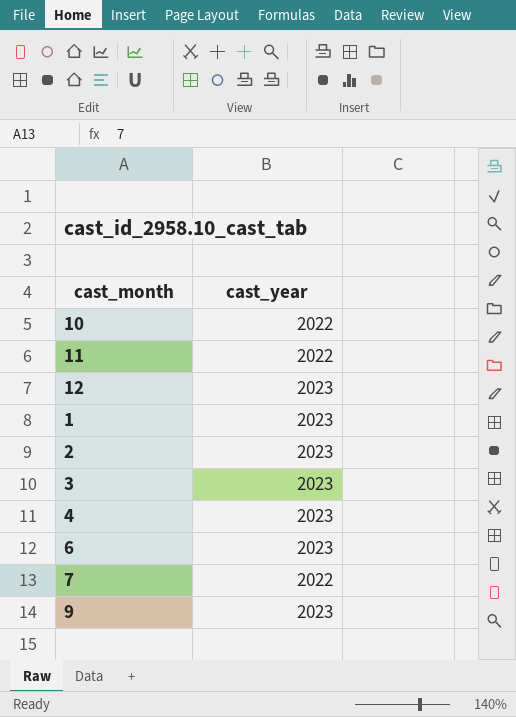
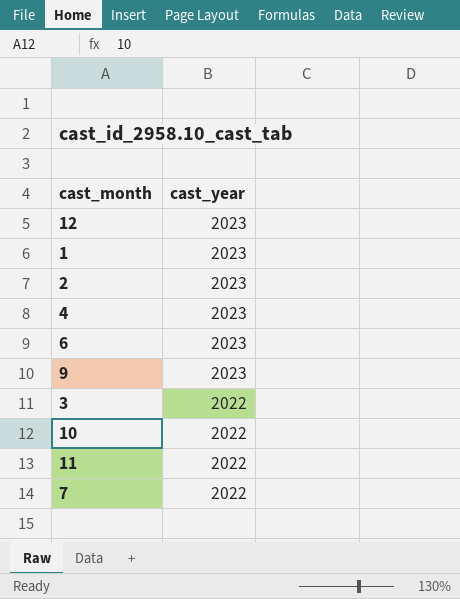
row order: none -> cast_year descending
3 | cast_year: 2023 -> 2022

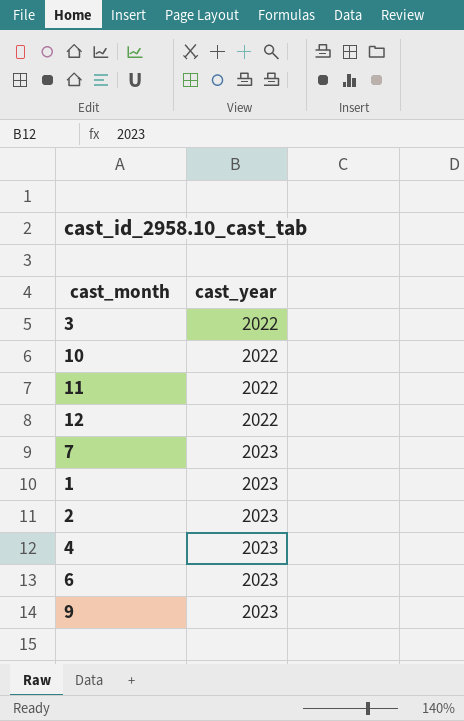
row order: cast_year descending -> cast_year ascending
12 | cast_year: 2023 -> 2022
7 | cast_year: 2022 -> 2023

